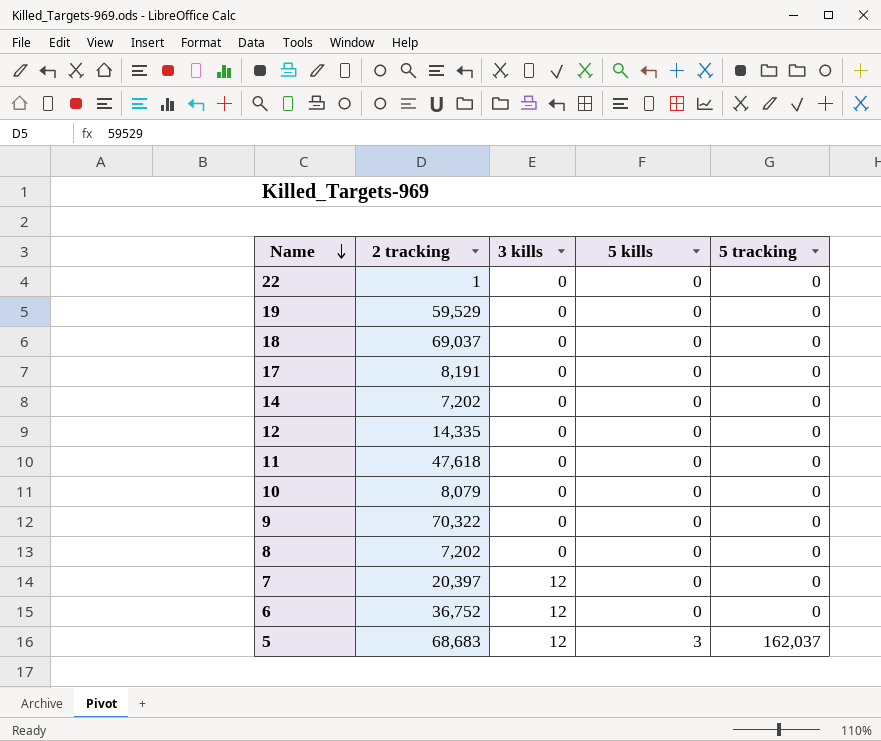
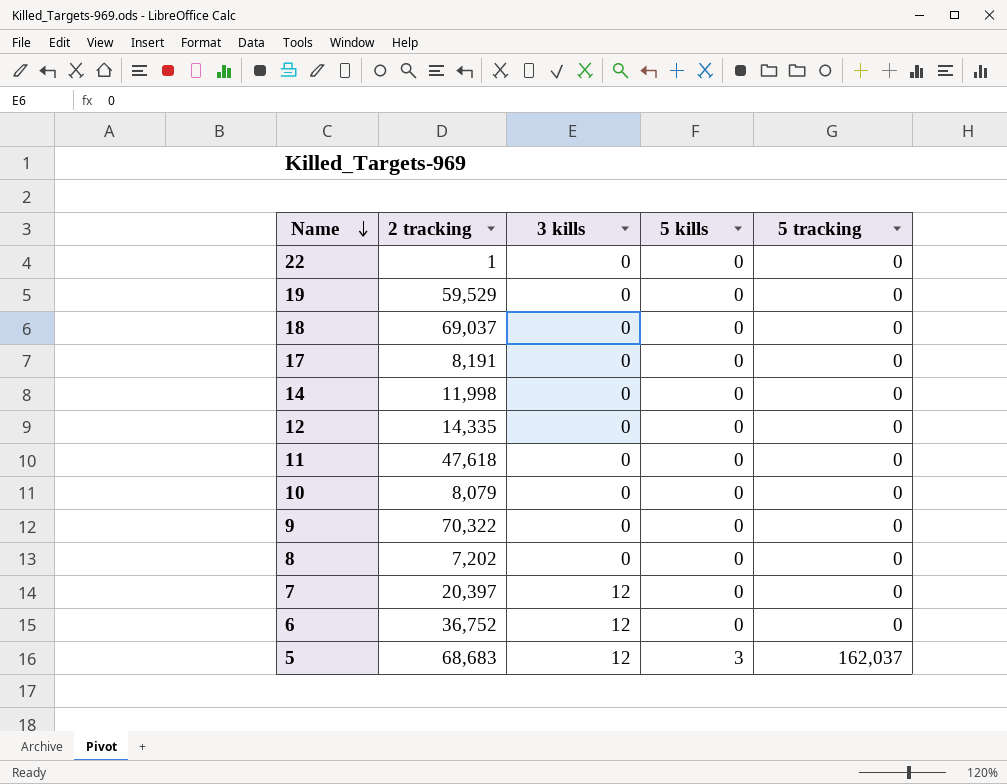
14 | 2 tracking: 7,202 -> 11,998

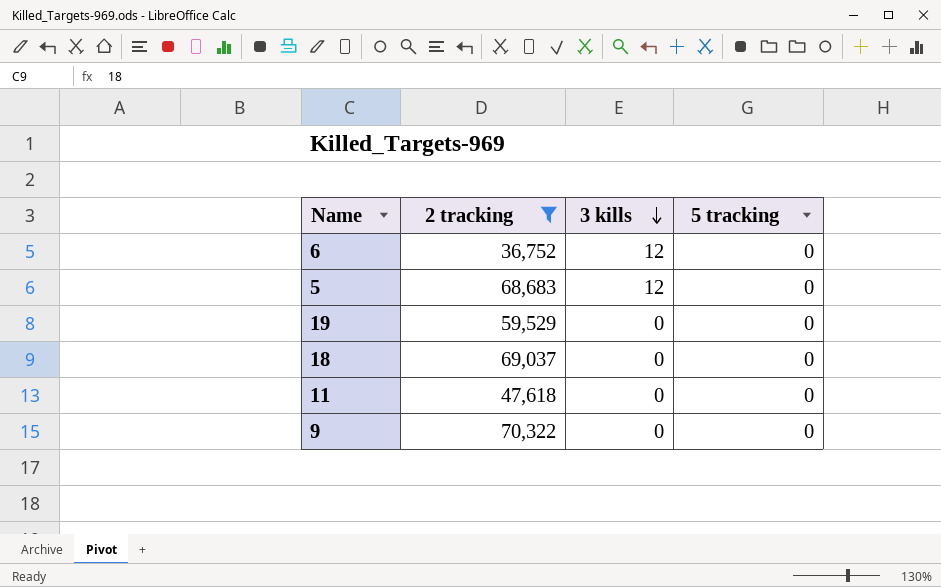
filter: none -> 2 tracking >= 36,752
row order: Name descending -> 3 kills descending
column 5 kills | position: 4 -> none
5 | 5 tracking: 162,037 -> 0

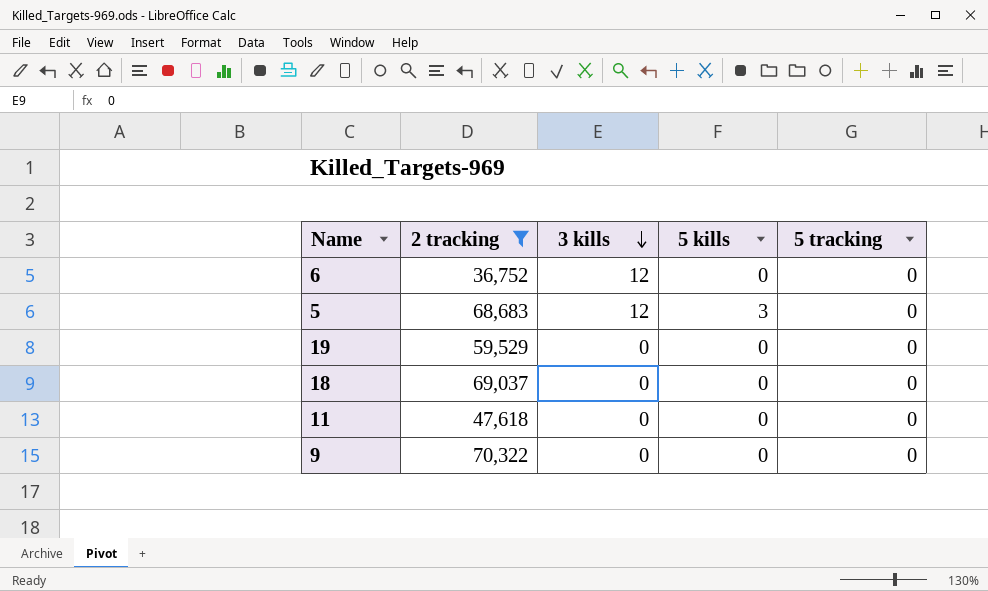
column 5 kills | position: none -> 4

